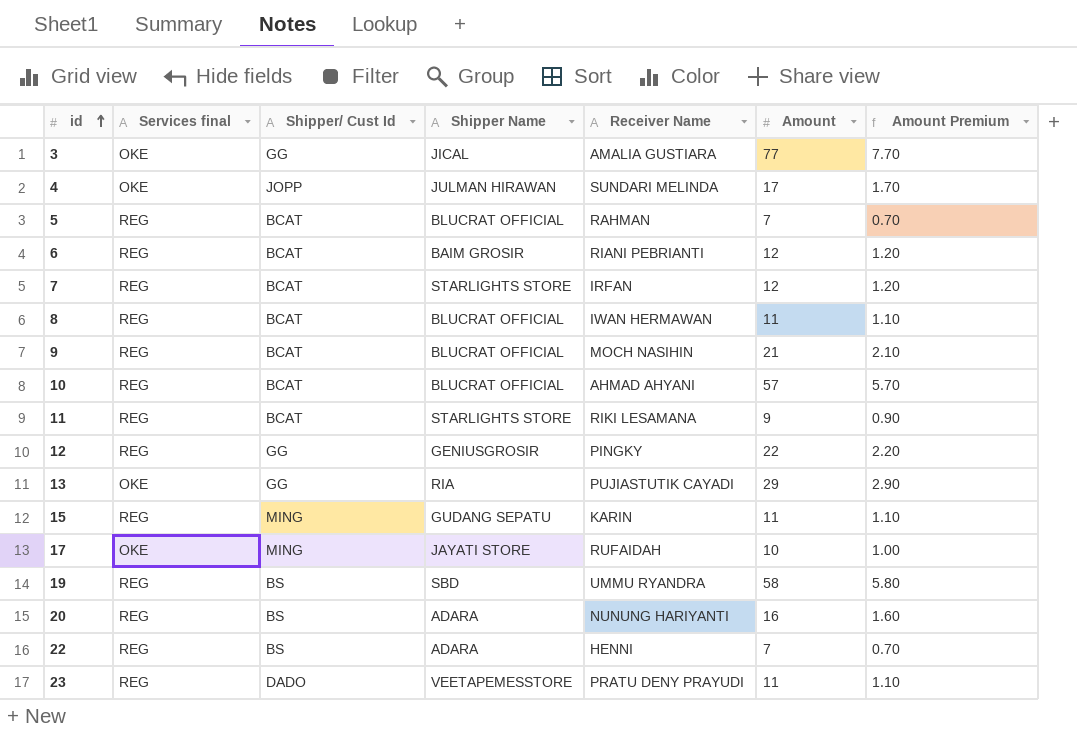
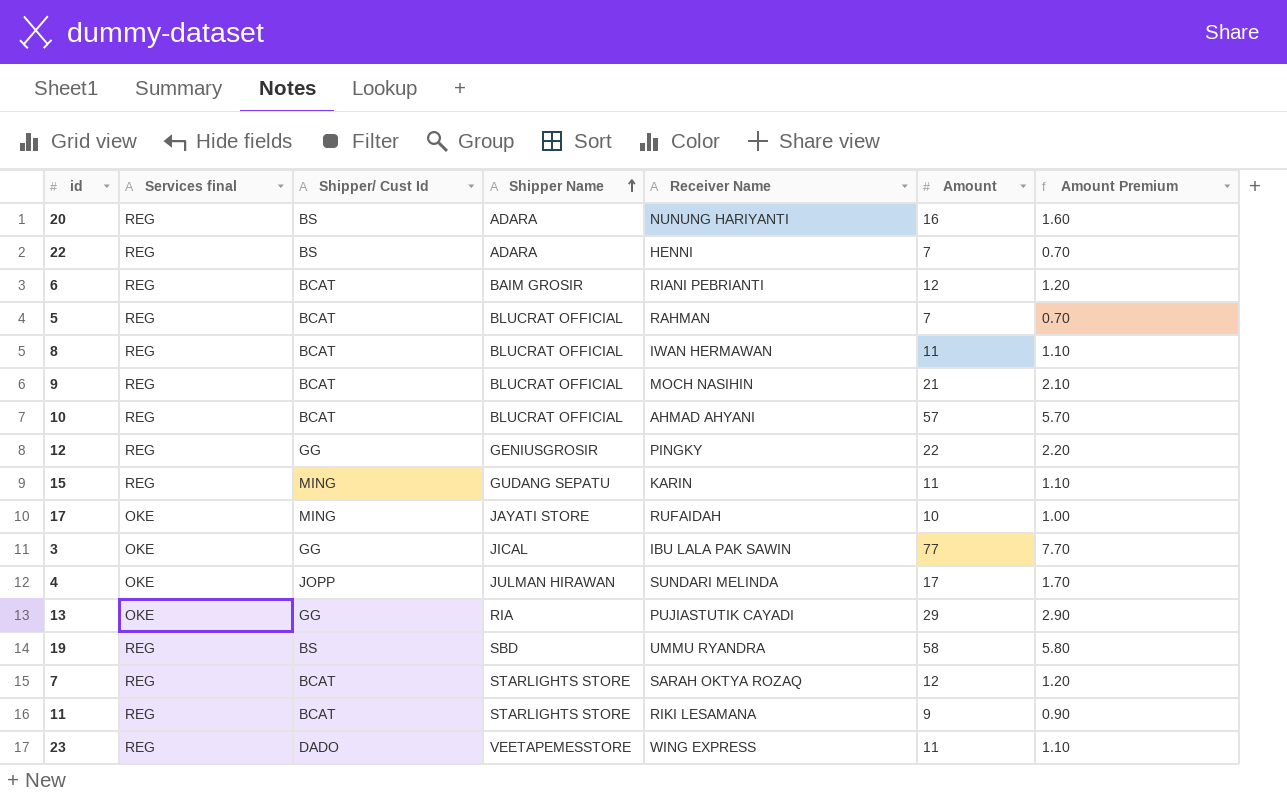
row order: id ascending -> Shipper Name ascending
3 | Receiver Name: AMALIA GUSTIARA -> IBU LALA PAK SAWIN
7 | Receiver Name: IRFAN -> SARAH OKTYA ROZAQ
23 | Receiver Name: PRATU DENY PRAYUDI -> WING EXPRESS

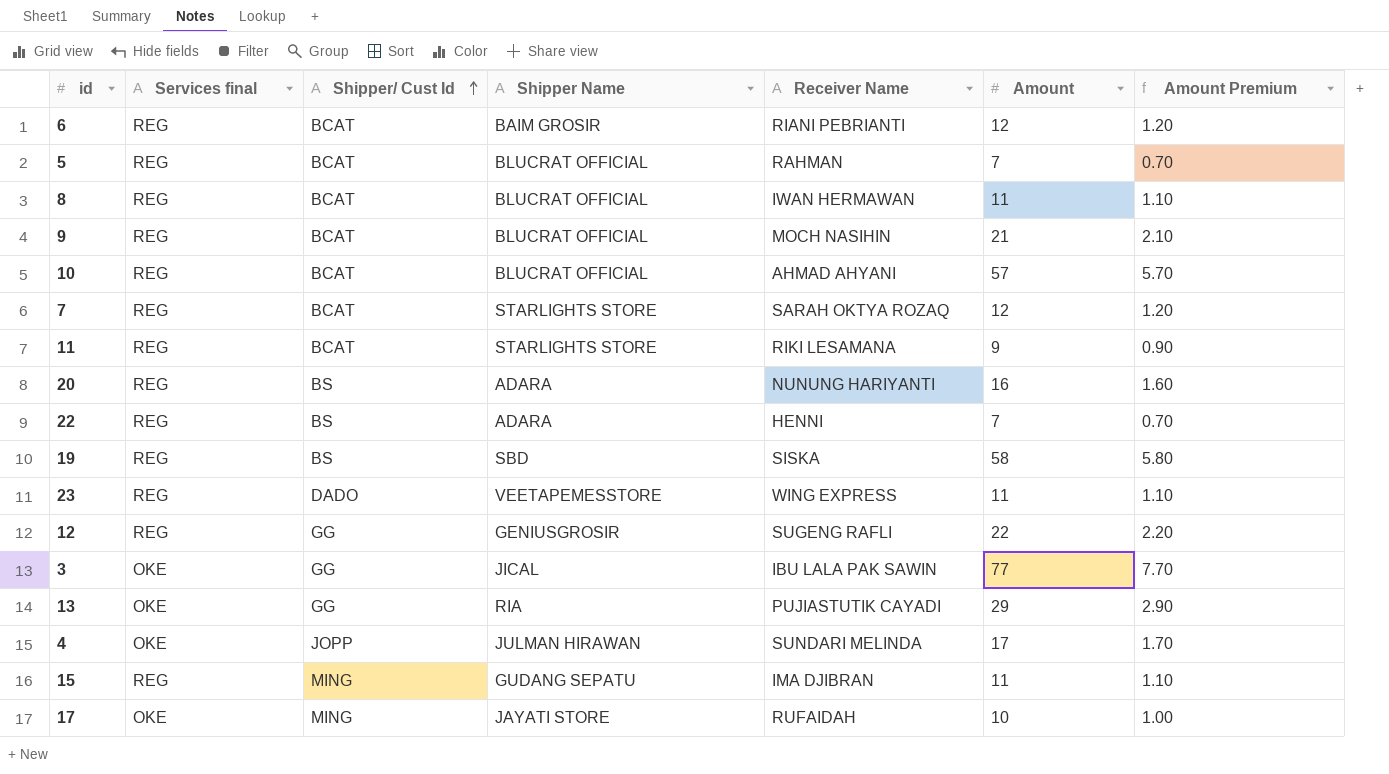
row order: Shipper Name ascending -> Shipper/ Cust Id ascending
19 | Receiver Name: UMMU RYANDRA -> SISKA
12 | Receiver Name: PINGKY -> SUGENG RAFLI
15 | Receiver Name: KARIN -> IMA DJIBRAN

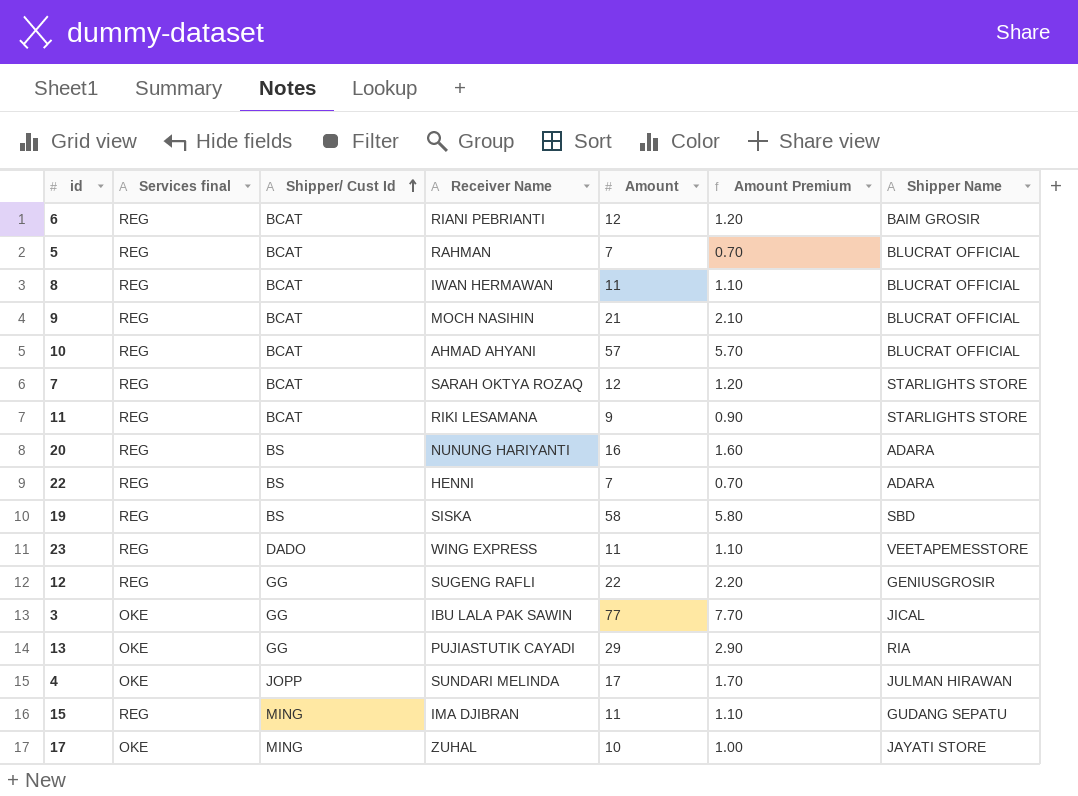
column Shipper Name | position: 4 -> 7
17 | Receiver Name: RUFAIDAH -> ZUHAL

